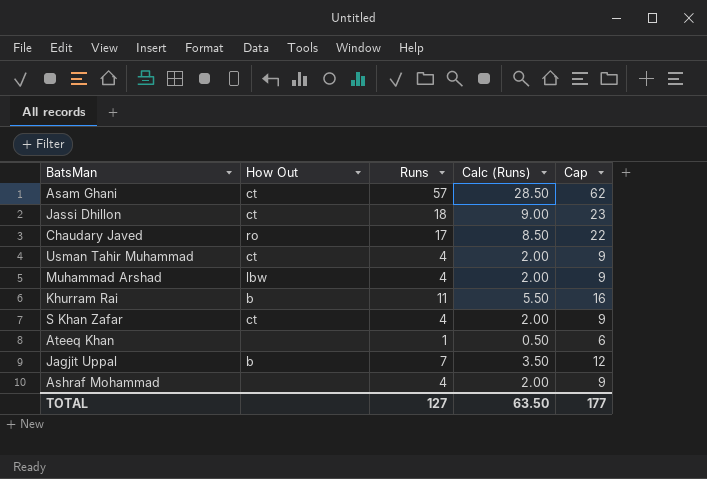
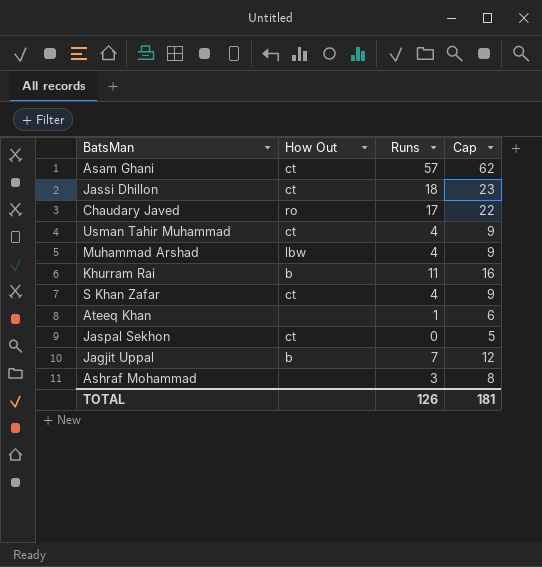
column Calc (Runs) | formula: [Runs] * 0.5 -> none
row Jaspal Sekhon: none -> ct | 0 | 5
Ashraf Mohammad | Runs: 4 -> 3
Ashraf Mohammad | Cap: 9 -> 8
TOTAL | Runs: 127 -> 126
TOTAL | Cap: 177 -> 181

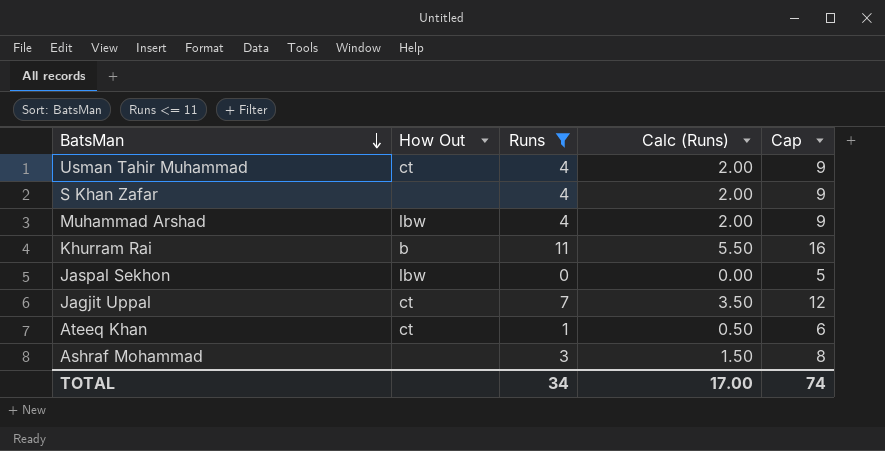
filter: none -> Runs <= 11
row order: none -> BatsMan descending
column Calc (Runs) | formula: none -> [Runs] * 0.5
S Khan Zafar | How Out: ct -> none
Jaspal Sekhon | How Out: ct -> lbw
Jagjit Uppal | How Out: b -> ct
Ateeq Khan | How Out: none -> ct
TOTAL | Runs: 126 -> 34
TOTAL | Cap: 181 -> 74

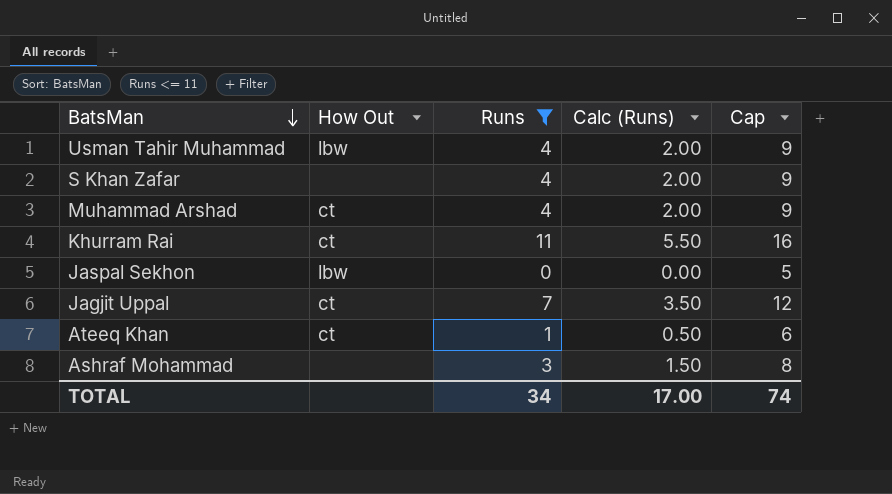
Usman Tahir Muhammad | How Out: ct -> lbw
Muhammad Arshad | How Out: lbw -> ct
Khurram Rai | How Out: b -> ct

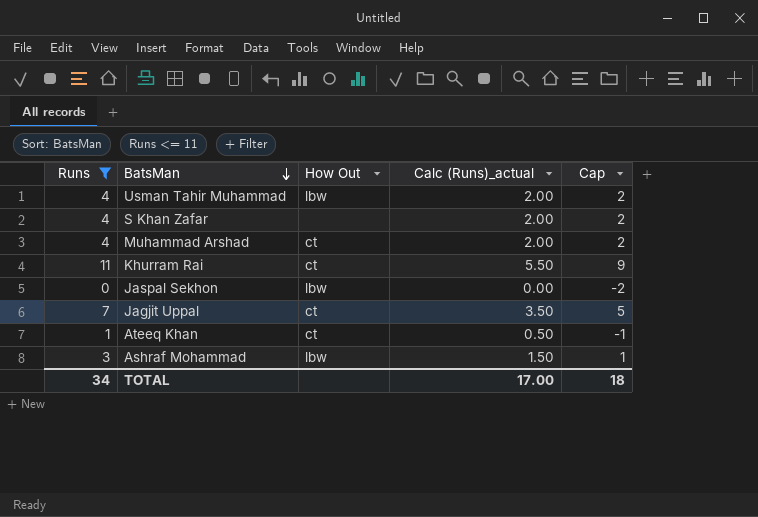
column Runs | position: 3 -> 1
column name: Calc (Runs) -> Calc (Runs)_actual
column Cap | formula: [Runs] + 5 -> [Runs] - 2
Ashraf Mohammad | How Out: none -> lbw
TOTAL | Cap: 74 -> 18

